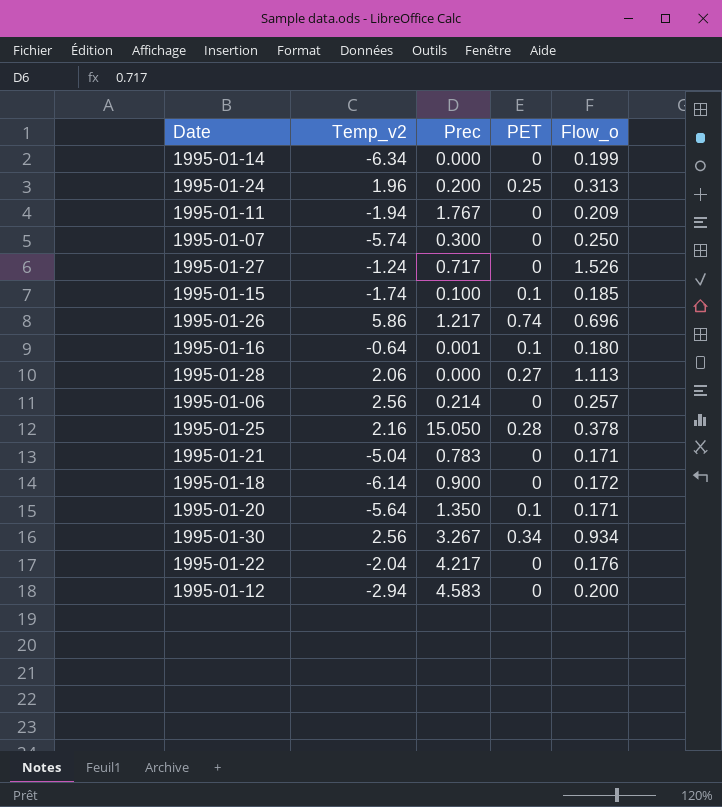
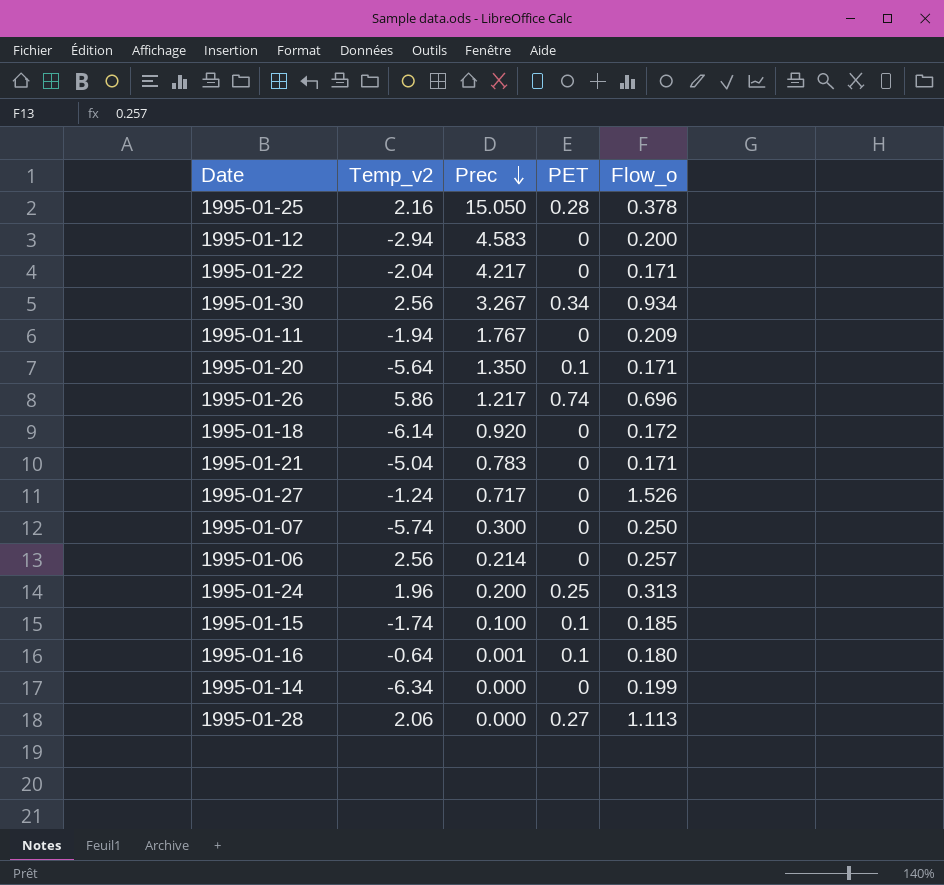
row order: none -> Prec descending
1995-01-22 | Flow_o: 0.176 -> 0.171
1995-01-18 | Prec: 0.900 -> 0.920

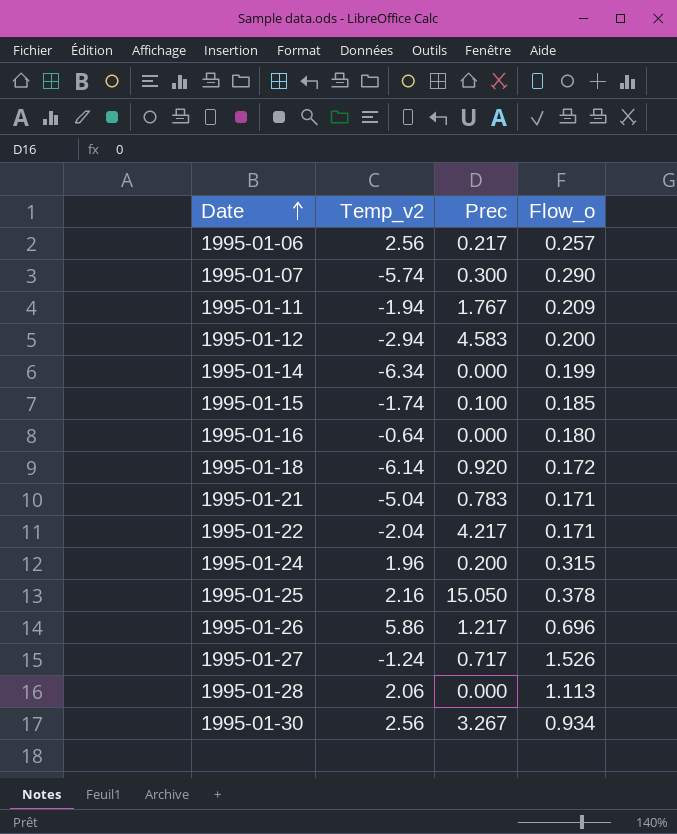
row order: Prec descending -> Date ascending
column PET | position: 4 -> none
row 1995-01-20: -5.64 | 1.350 | 0.1 | 0.171 -> none
1995-01-06 | Prec: 0.214 -> 0.217
1995-01-07 | Flow_o: 0.250 -> 0.290
1995-01-16 | Prec: 0.001 -> 0.000
1995-01-24 | Flow_o: 0.313 -> 0.315

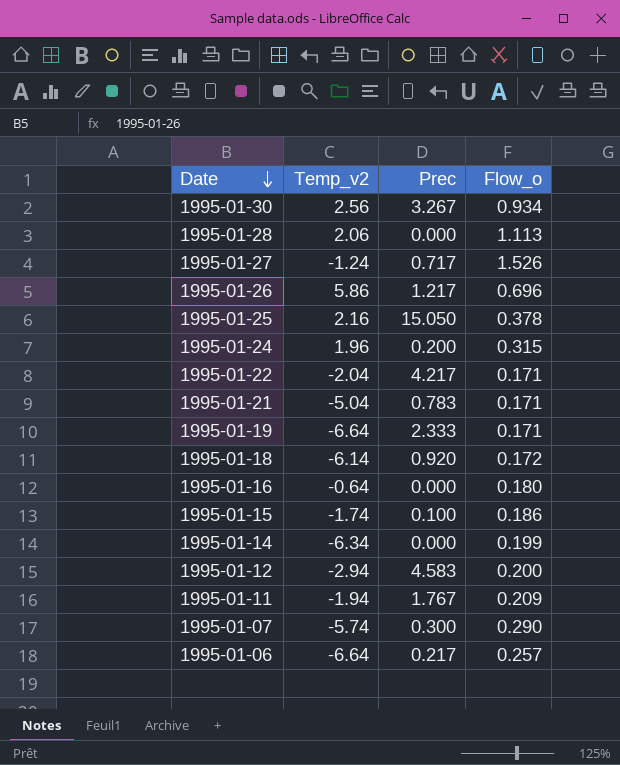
row order: Date ascending -> Date descending
row 1995-01-19: none -> -6.64 | 2.333 | 0.171
1995-01-15 | Flow_o: 0.185 -> 0.186
1995-01-06 | Temp_v2: 2.56 -> -6.64

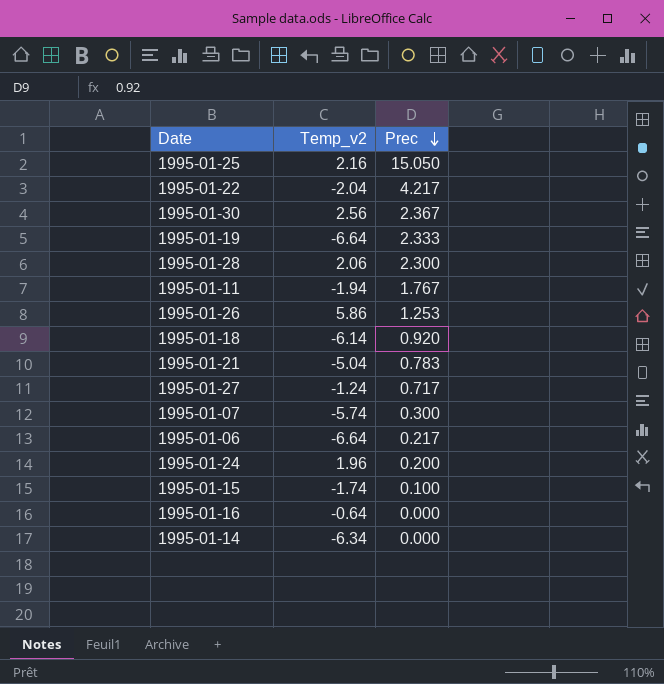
row order: Date descending -> Prec descending
column Flow_o | position: 4 -> none
row 1995-01-12: -2.94 | 4.583 | 0.200 -> none
1995-01-30 | Prec: 3.267 -> 2.367
1995-01-28 | Prec: 0.000 -> 2.300
1995-01-26 | Prec: 1.217 -> 1.253

